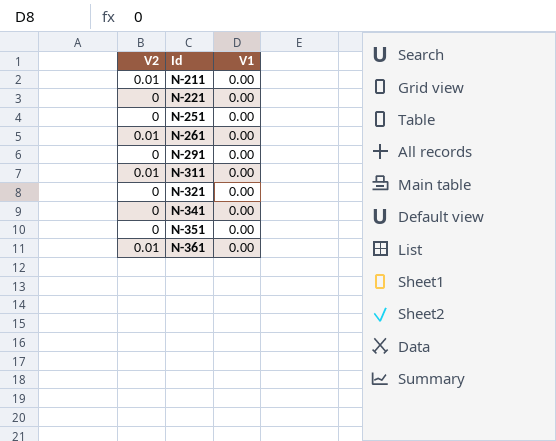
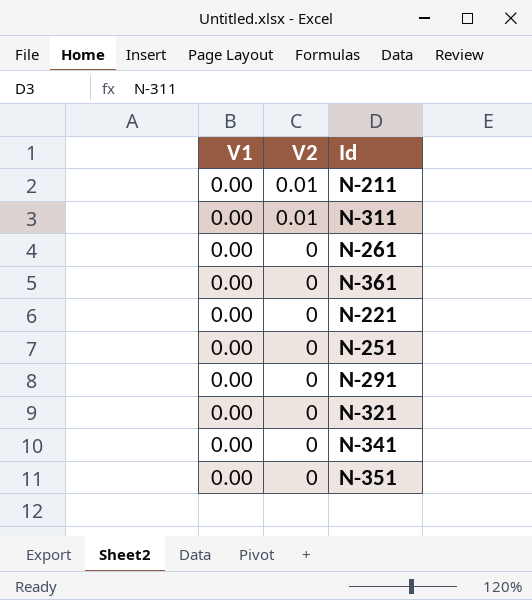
row order: Id ascending -> V2 descending
column V1 | position: 3 -> 1
N-261 | V2: 0.01 -> 0
N-361 | V2: 0.01 -> 0

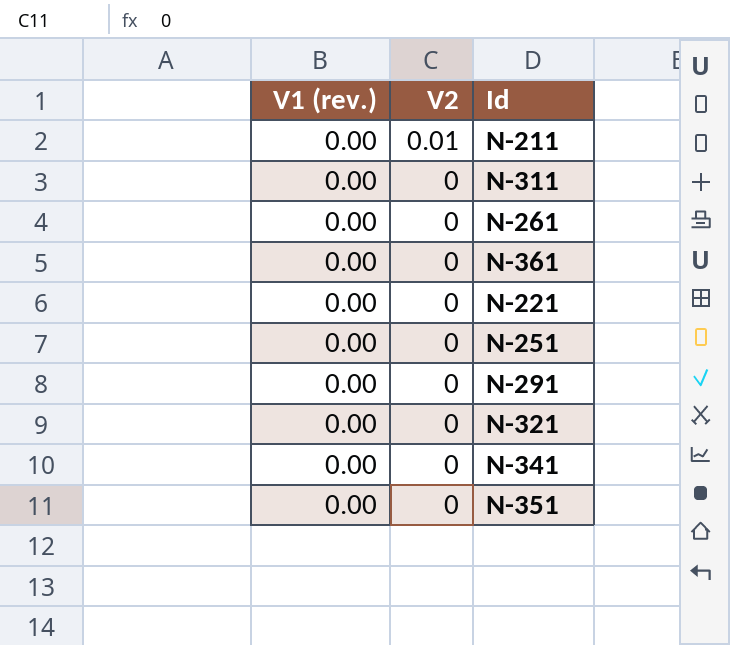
column name: V1 -> V1 (rev.)
N-311 | V2: 0.01 -> 0

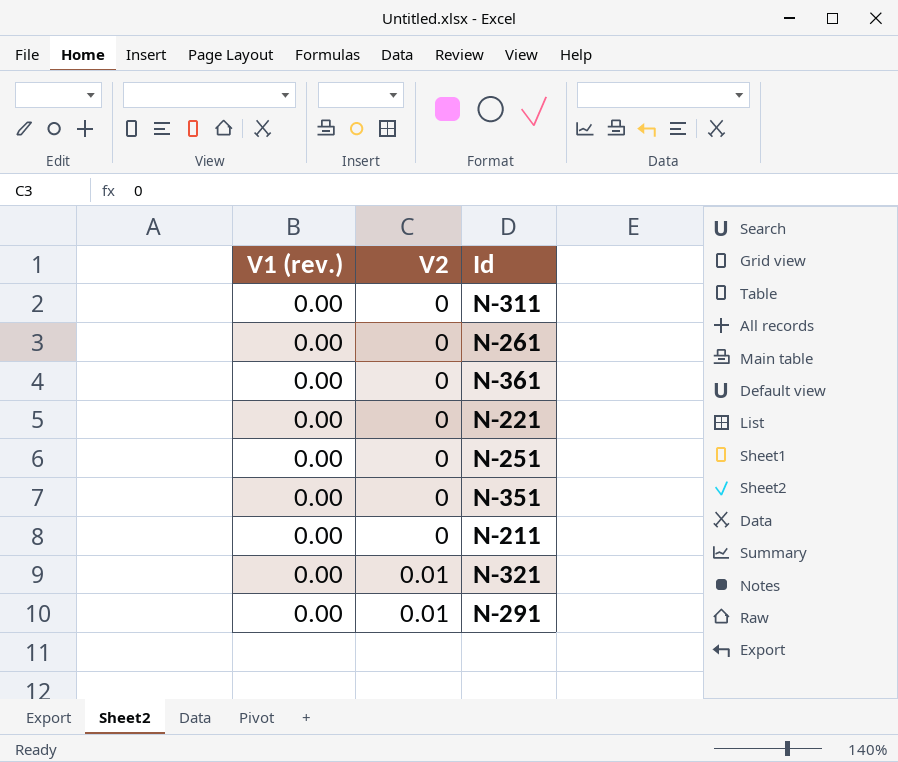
row order: V2 descending -> V2 ascending
row N-341: 0.00 | 0 -> none
N-211 | V2: 0.01 -> 0
N-321 | V2: 0 -> 0.01
N-291 | V2: 0 -> 0.01

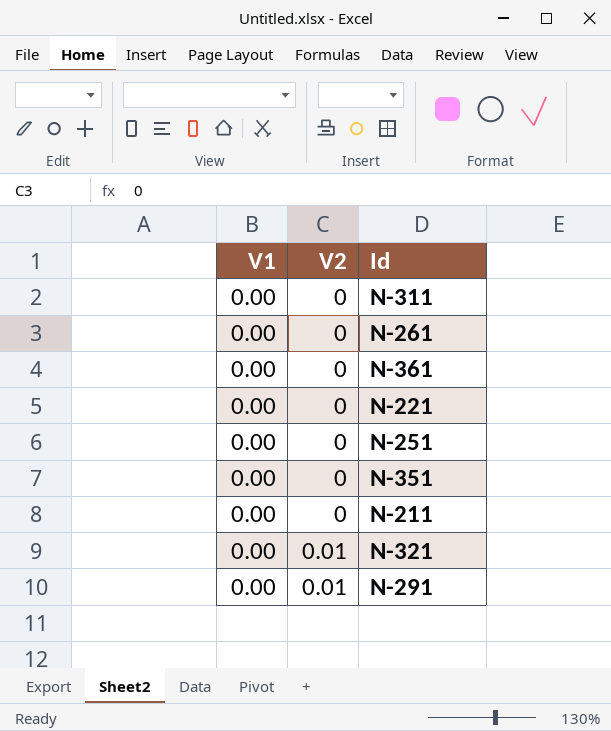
column name: V1 (rev.) -> V1

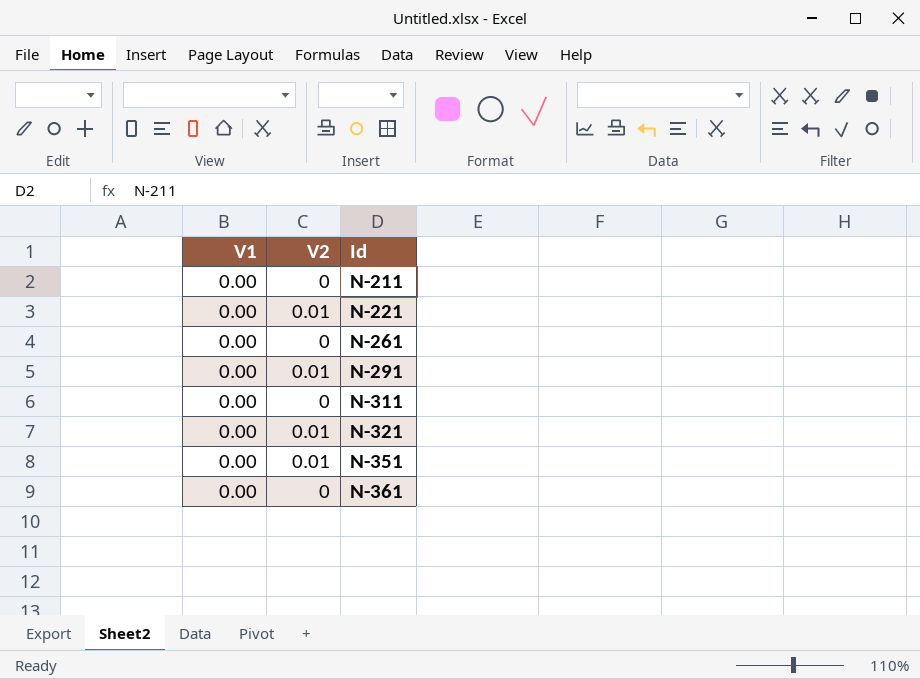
row order: V2 ascending -> Id ascending
row N-251: 0.00 | 0 -> none
N-221 | V2: 0 -> 0.01
N-351 | V2: 0 -> 0.01

